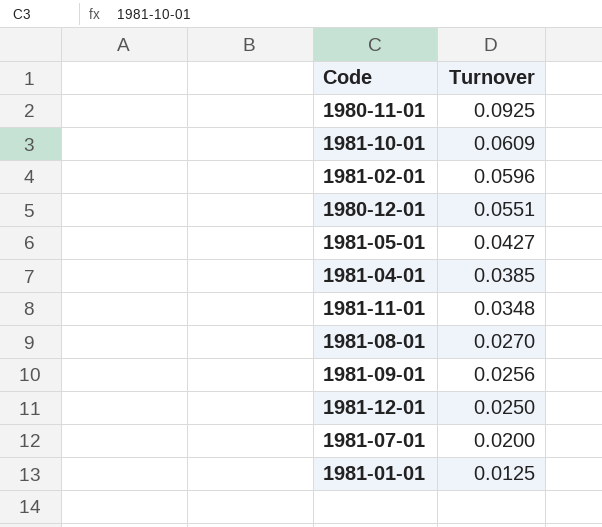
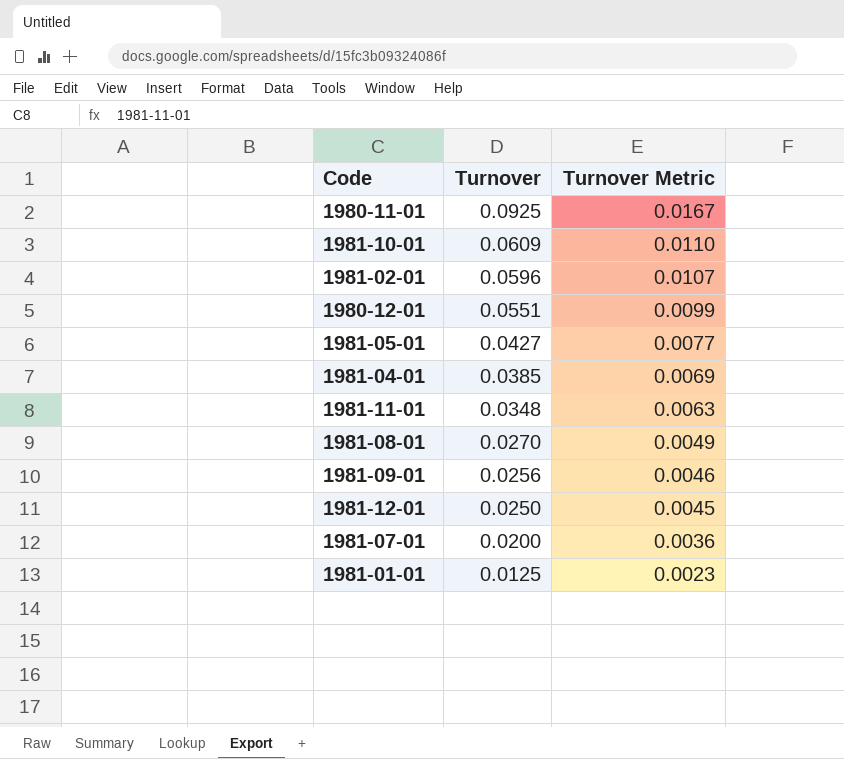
column Turnover Metric | formula: none -> [Turnover] * 0.18

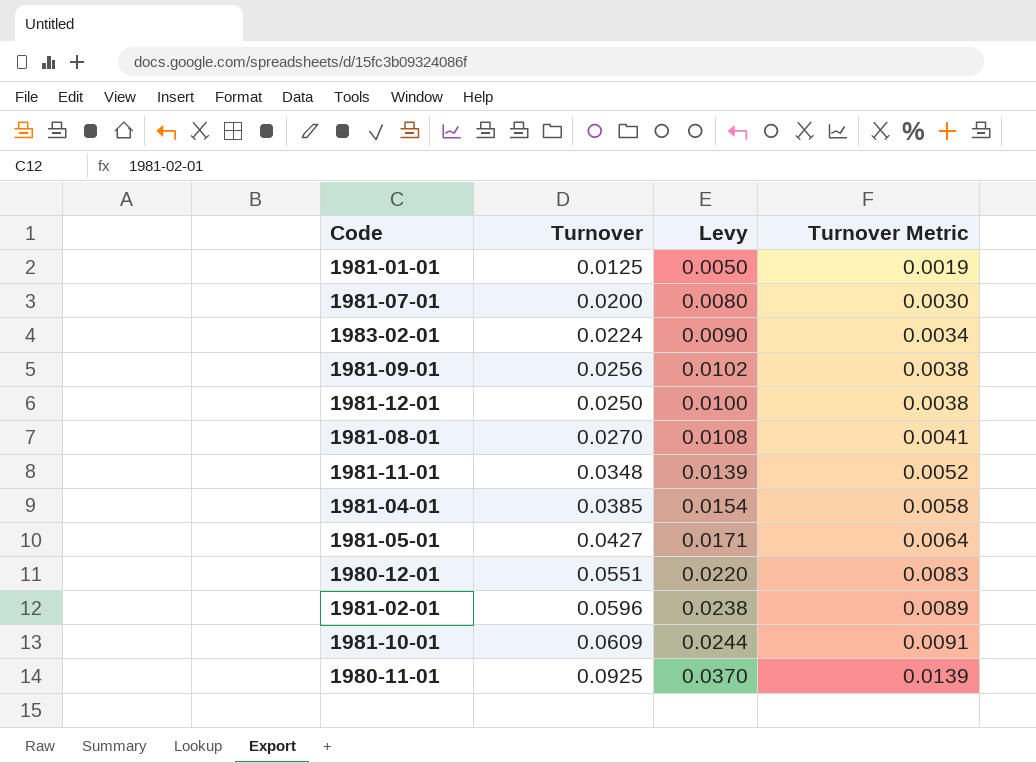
row order: Turnover descending -> Turnover Metric ascending
column Levy | formula: none -> [Turnover] * 0.4
column Turnover Metric | formula: [Turnover] * 0.18 -> [Turnover] * 0.15
row 1983-02-01: none -> 0.0224 | 0.0090 | 0.0034

